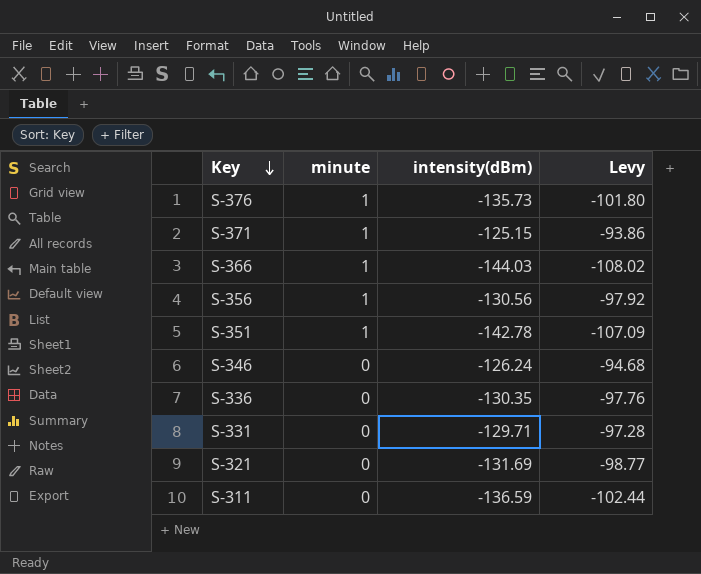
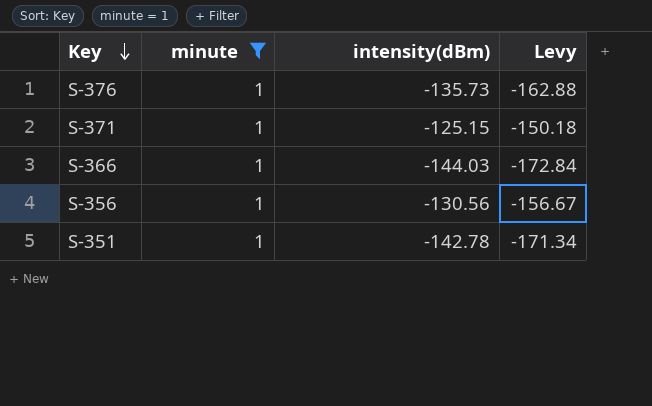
filter: none -> minute = 1
column Levy | formula: [intensity(dBm)] * 0.75 -> [intensity(dBm)] * 1.2

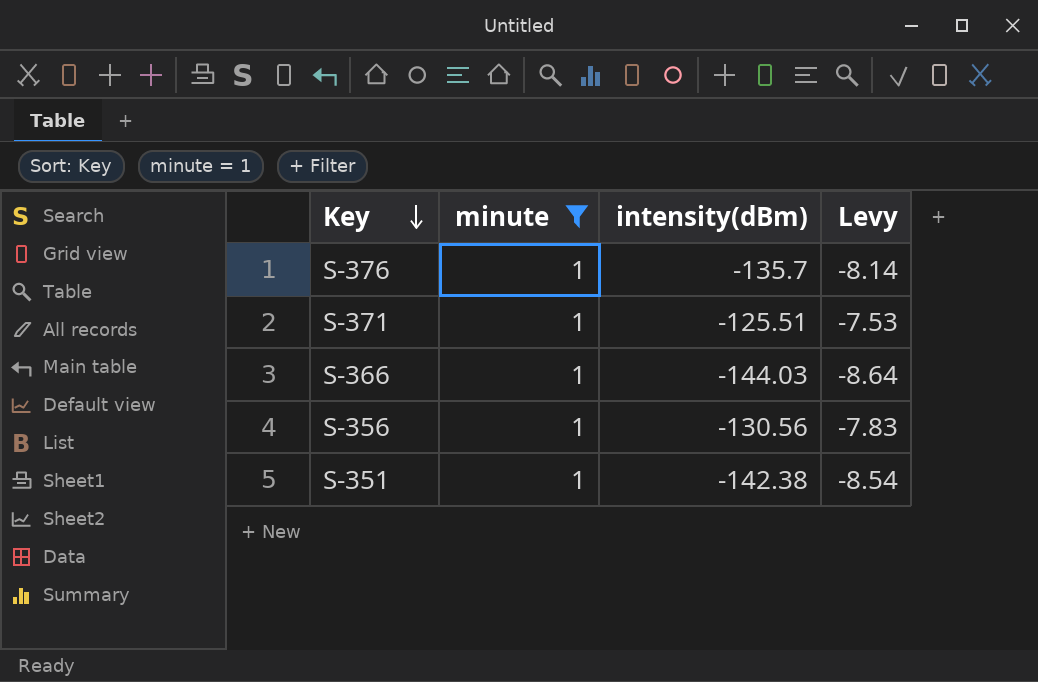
column Levy | formula: [intensity(dBm)] * 1.2 -> [intensity(dBm)] * 0.06
S-376 | intensity(dBm): -135.73 -> -135.7
S-371 | intensity(dBm): -125.15 -> -125.51
S-351 | intensity(dBm): -142.78 -> -142.38

